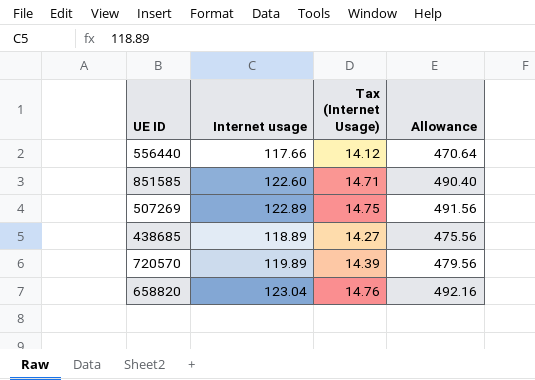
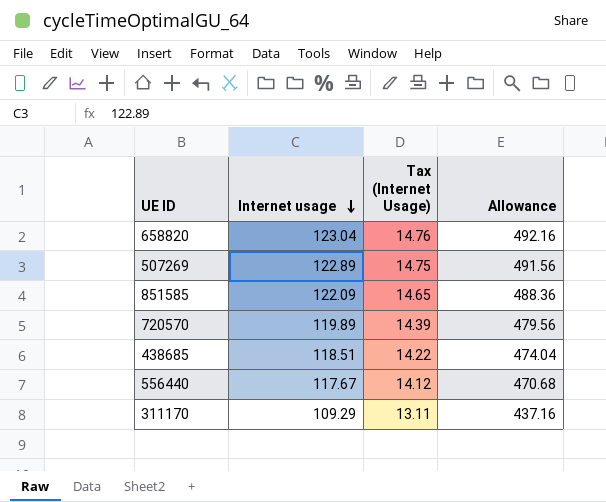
row order: none -> Internet usage descending
851585 | Internet usage: 122.60 -> 122.09
851585 | Tax (Internet Usage): 14.71 -> 14.65
851585 | Allowance: 490.40 -> 488.36
438685 | Internet usage: 118.89 -> 118.51
438685 | Tax (Internet Usage): 14.27 -> 14.22
438685 | Allowance: 475.56 -> 474.04
556440 | Internet usage: 117.66 -> 117.67
556440 | Allowance: 470.64 -> 470.68
row 311170: none -> 109.29 | 13.11 | 437.16

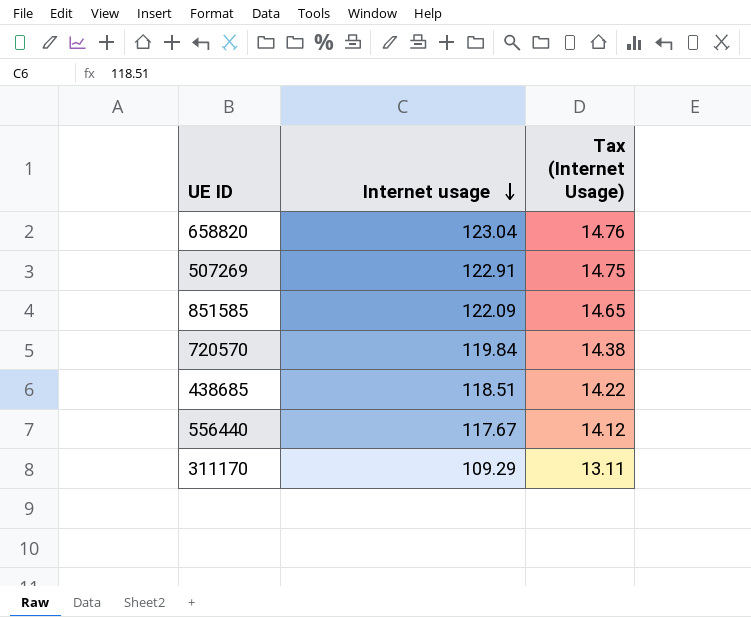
column Allowance | formula: [Internet usage] * 4 -> none
507269 | Internet usage: 122.89 -> 122.91
720570 | Internet usage: 119.89 -> 119.84
720570 | Tax (Internet Usage): 14.39 -> 14.38

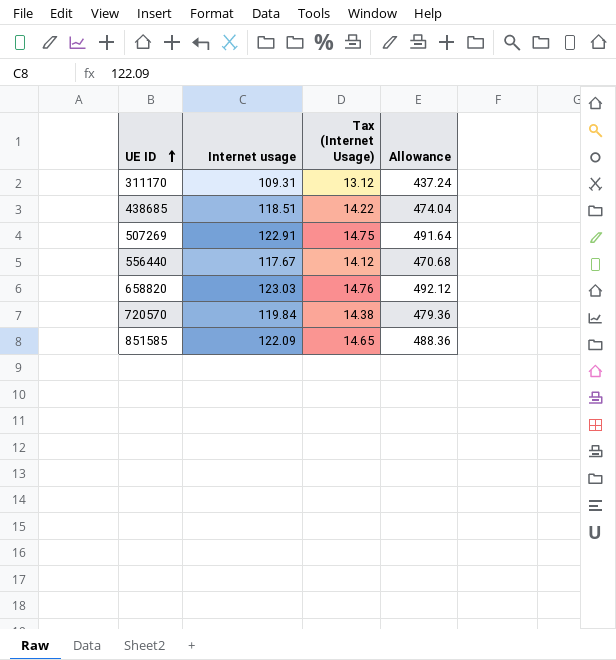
row order: Internet usage descending -> UE ID ascending
column Allowance | formula: none -> [Internet usage] * 4
311170 | Internet usage: 109.29 -> 109.31
311170 | Tax (Internet Usage): 13.11 -> 13.12
658820 | Internet usage: 123.04 -> 123.03

